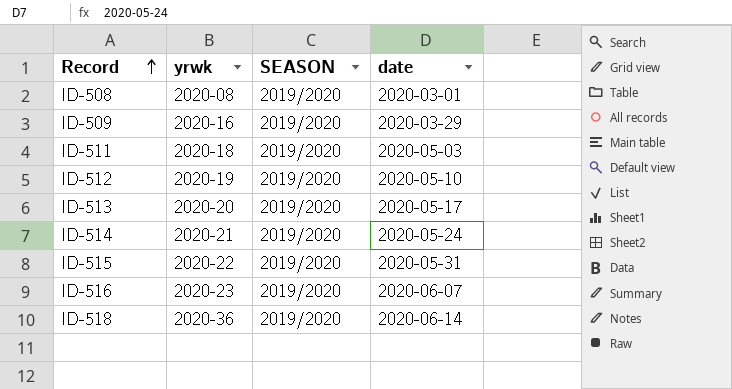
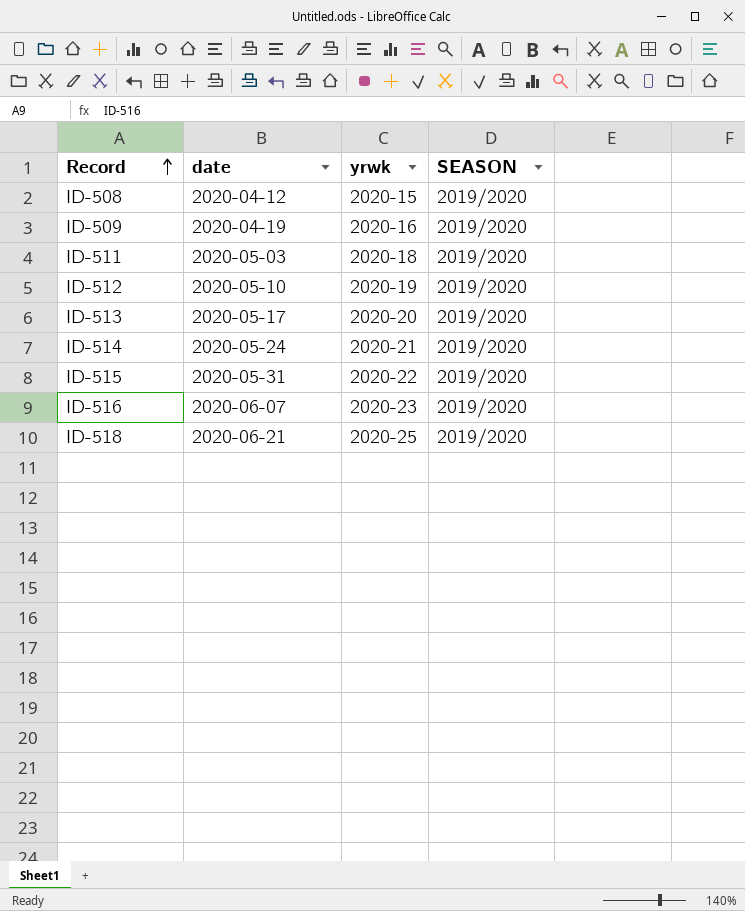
column date | position: 4 -> 2
ID-508 | date: 2020-03-01 -> 2020-04-12
ID-508 | yrwk: 2020-08 -> 2020-15
ID-509 | date: 2020-03-29 -> 2020-04-19
ID-518 | date: 2020-06-14 -> 2020-06-21
ID-518 | yrwk: 2020-36 -> 2020-25

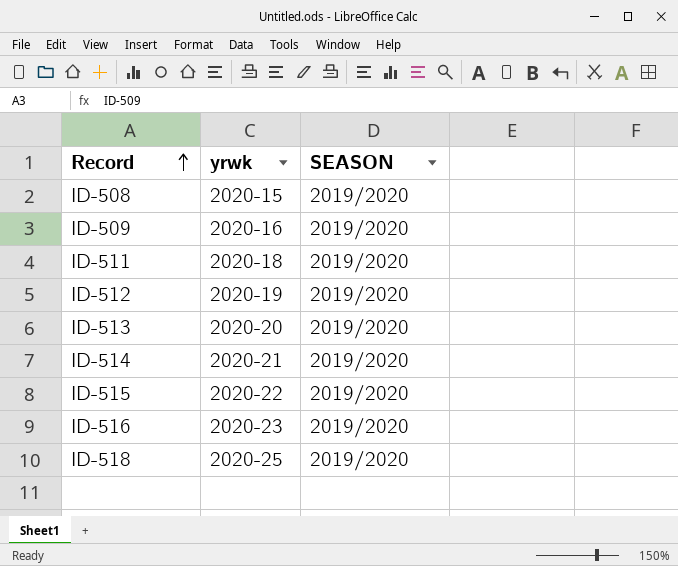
column date | position: 2 -> none

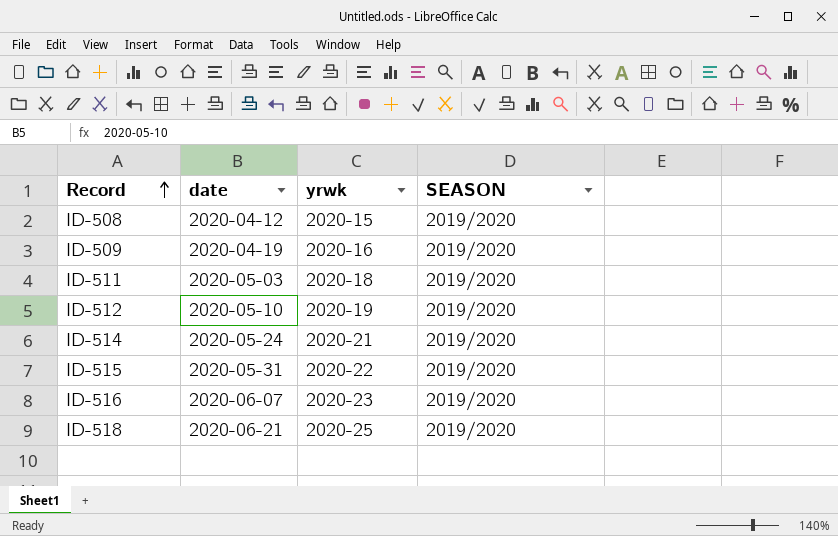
column date | position: none -> 2
row ID-513: 2020-20 | 2019/2020 -> none

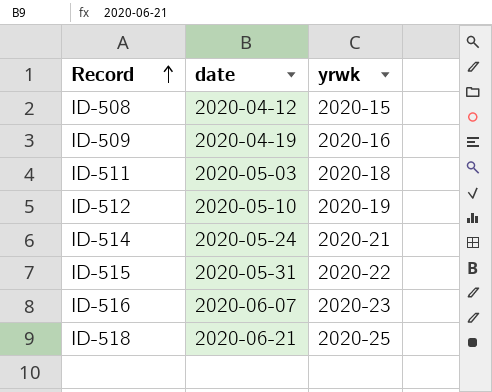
column SEASON | position: 4 -> none

